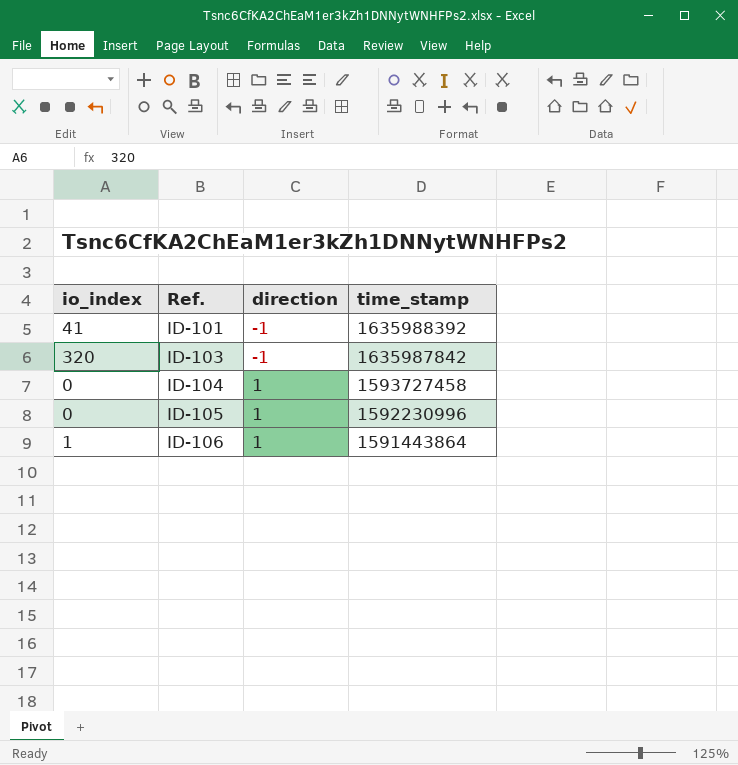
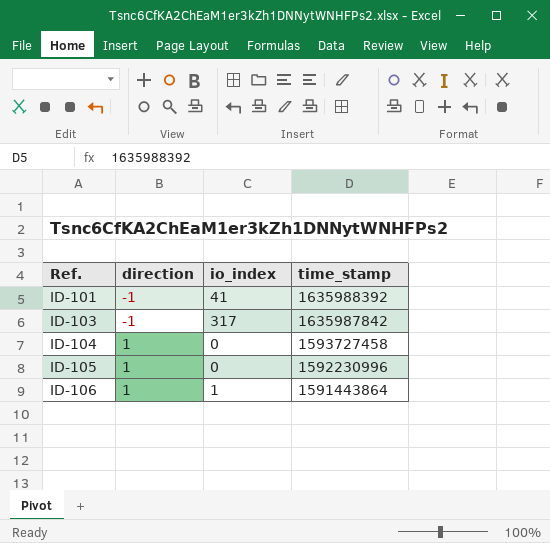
column io_index | position: 1 -> 3
ID-103 | io_index: 320 -> 317

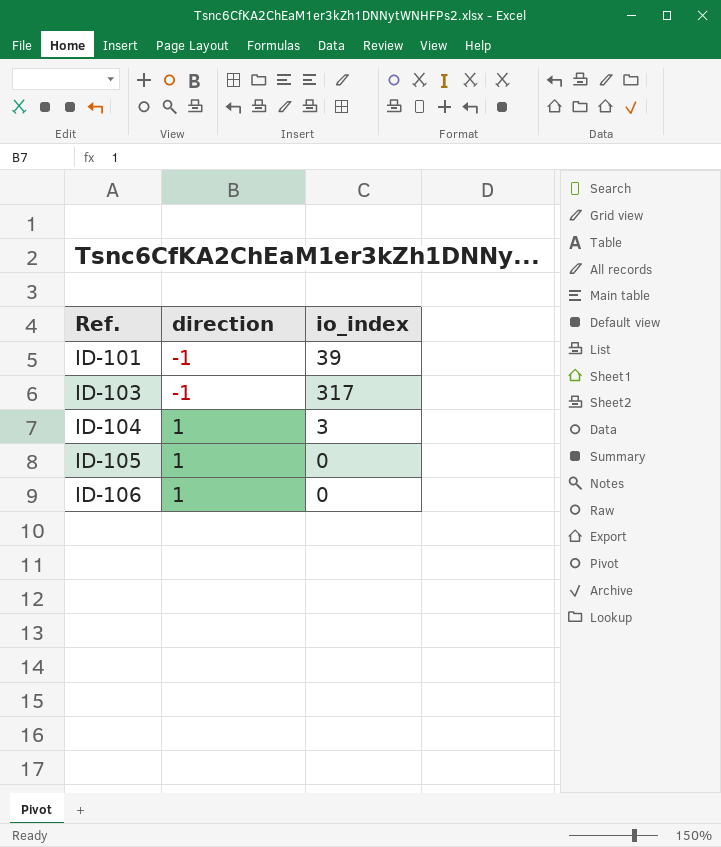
column time_stamp | position: 4 -> none
ID-101 | io_index: 41 -> 39
ID-104 | io_index: 0 -> 3
ID-106 | io_index: 1 -> 0

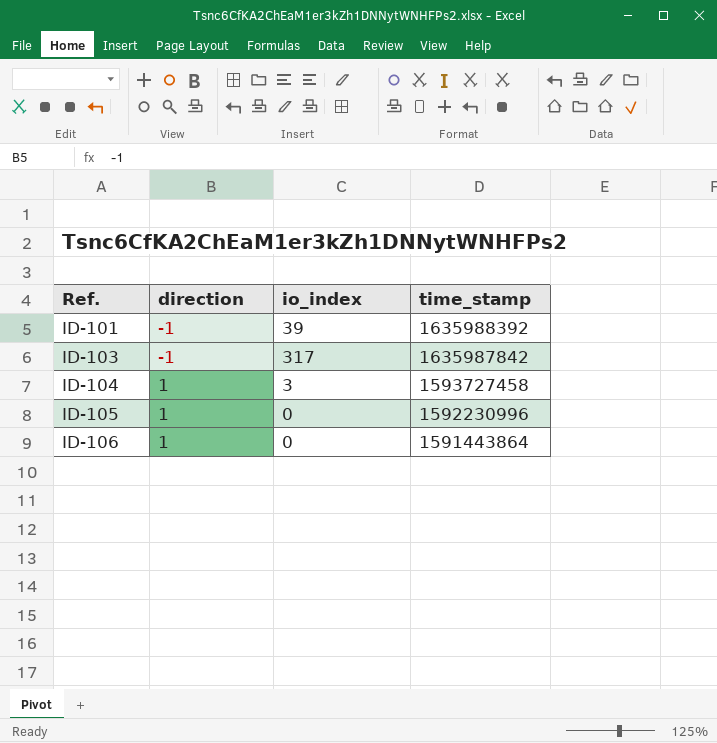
column time_stamp | position: none -> 4

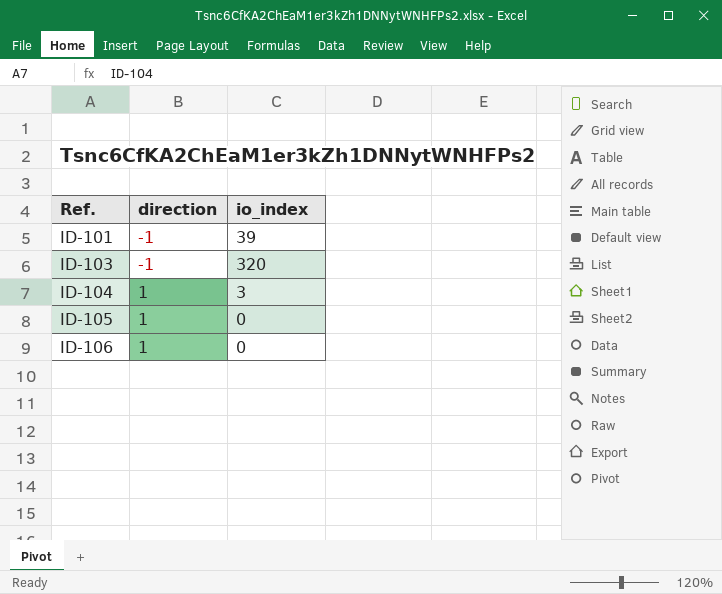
column time_stamp | position: 4 -> none
ID-103 | io_index: 317 -> 320

